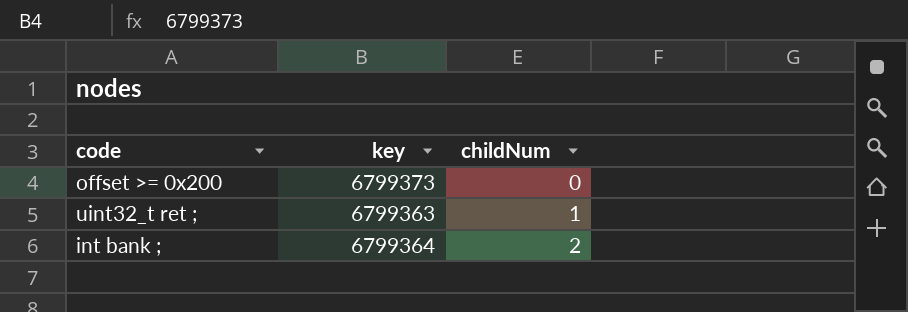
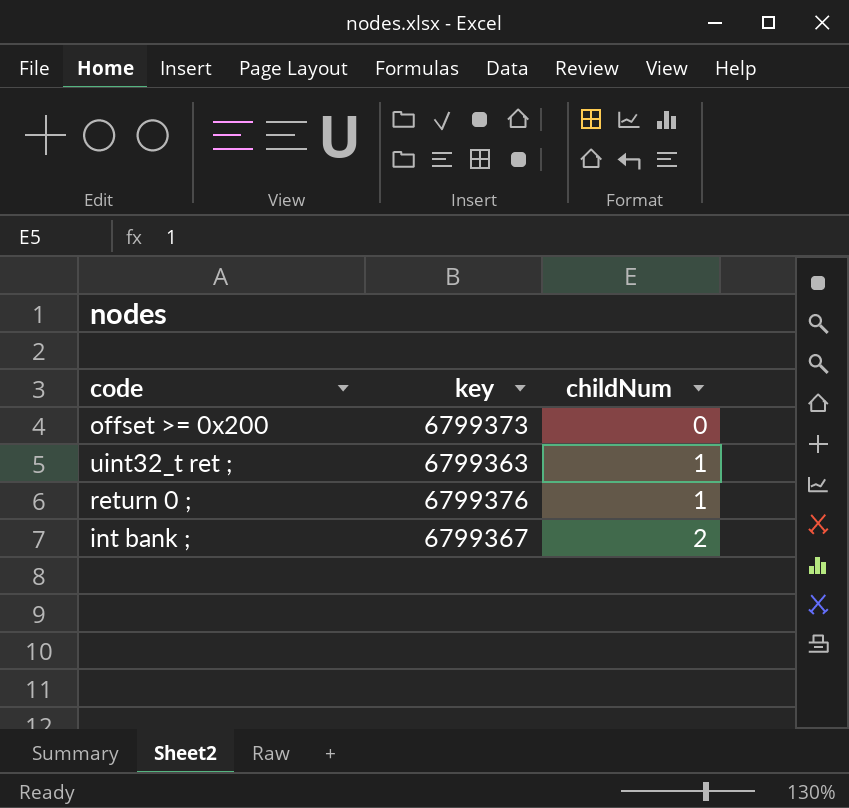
row return 0 ;: none -> 6799376 | 1
int bank ; | key: 6799364 -> 6799367

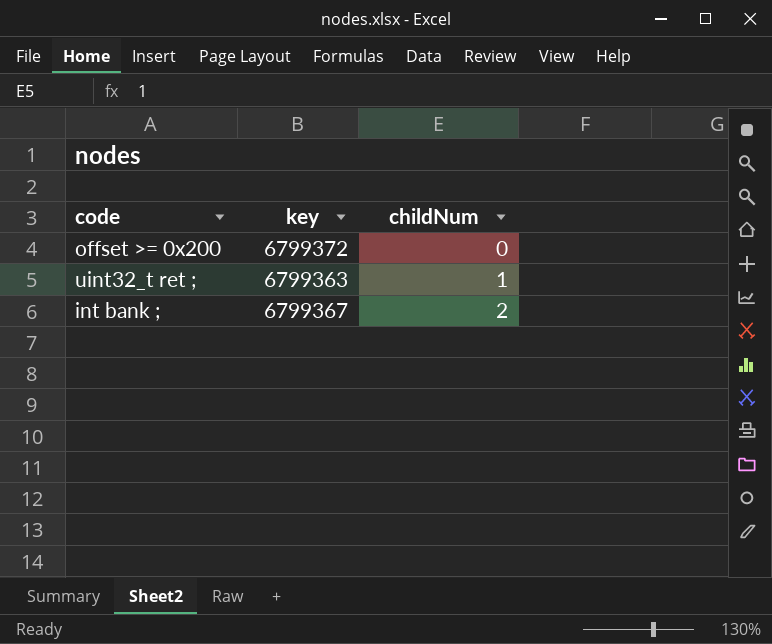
row return 0 ;: 6799376 | 1 -> none
offset >= 0x200 | key: 6799373 -> 6799372

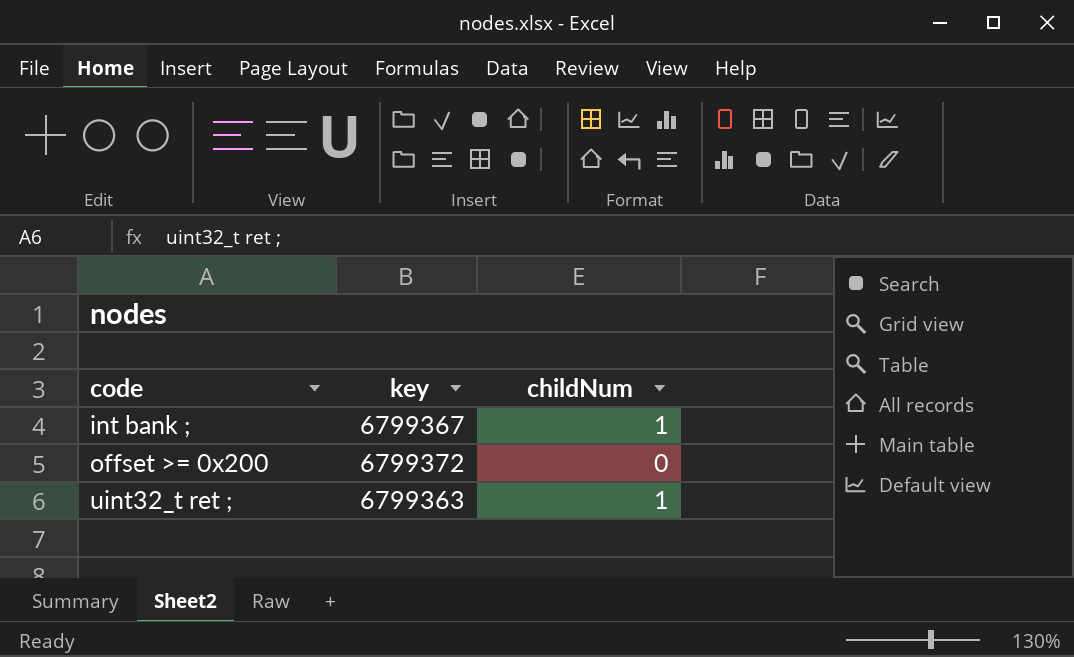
row order: childNum ascending -> code ascending
int bank ; | childNum: 2 -> 1

